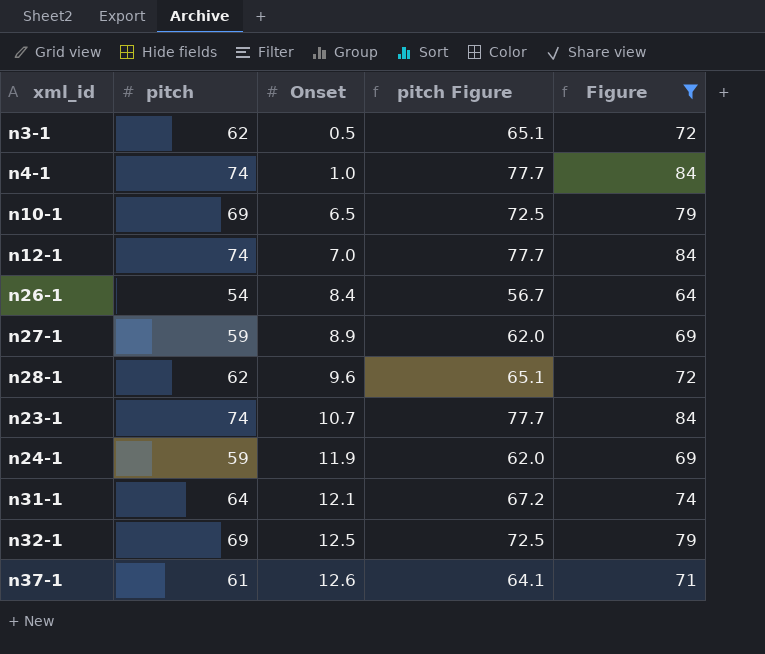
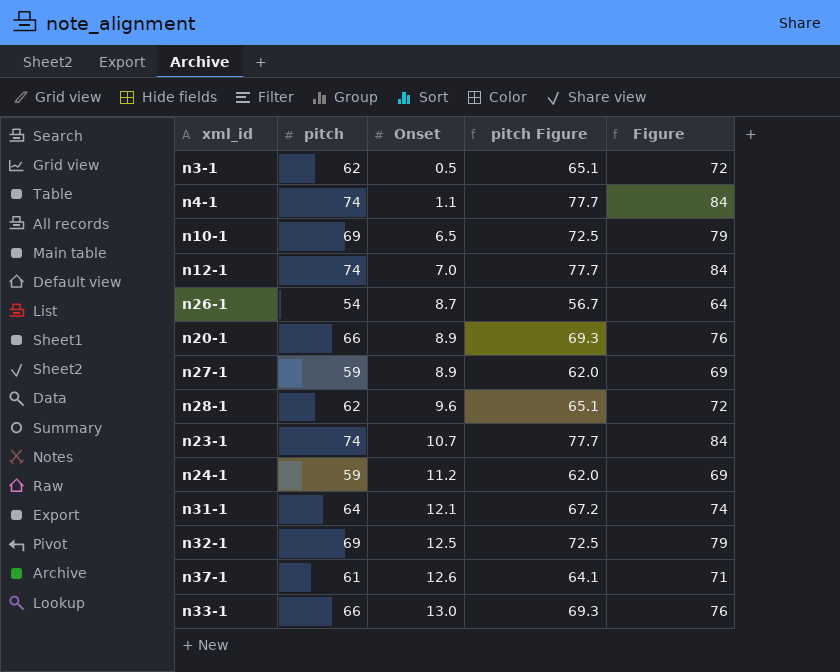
filter: Figure != 76 -> none
n4-1 | Onset: 1.0 -> 1.1
n26-1 | Onset: 8.4 -> 8.7
n24-1 | Onset: 11.9 -> 11.2

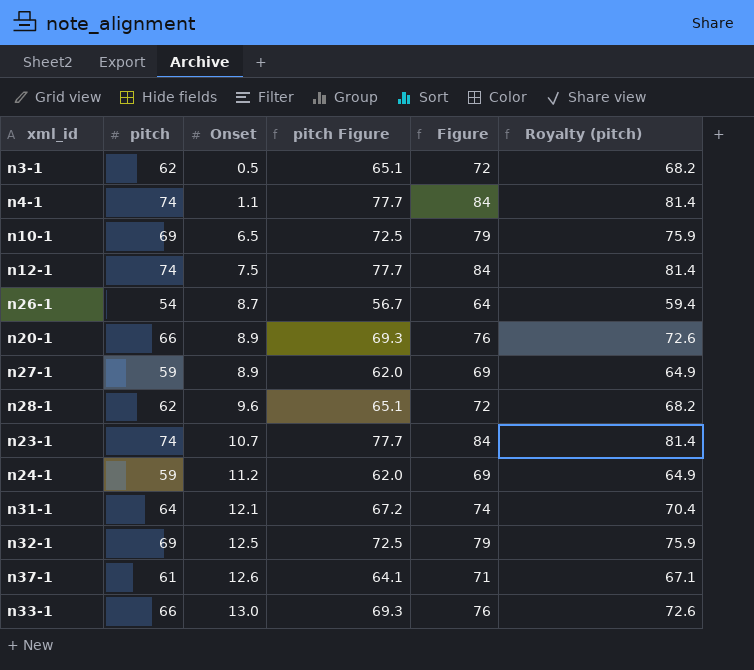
column Royalty (pitch) | formula: none -> [pitch] * 1.1
n12-1 | Onset: 7.0 -> 7.5

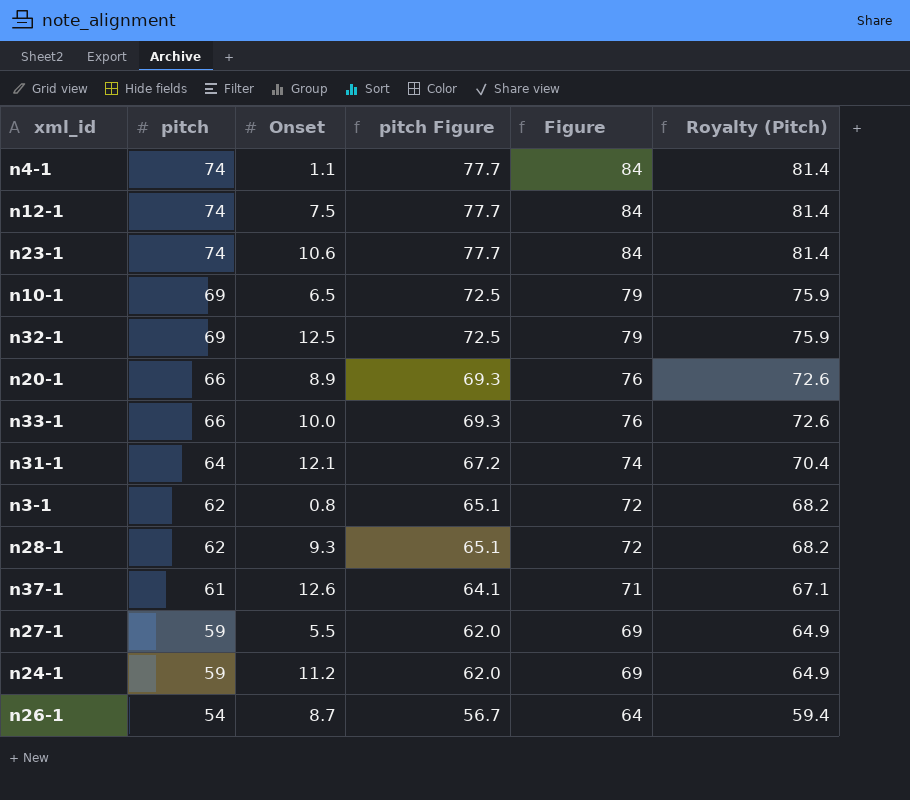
row order: Onset ascending -> pitch descending
column name: Royalty (pitch) -> Royalty (Pitch)
n23-1 | Onset: 10.7 -> 10.6
n33-1 | Onset: 13.0 -> 10.0
n3-1 | Onset: 0.5 -> 0.8
n28-1 | Onset: 9.6 -> 9.3
n27-1 | Onset: 8.9 -> 5.5

